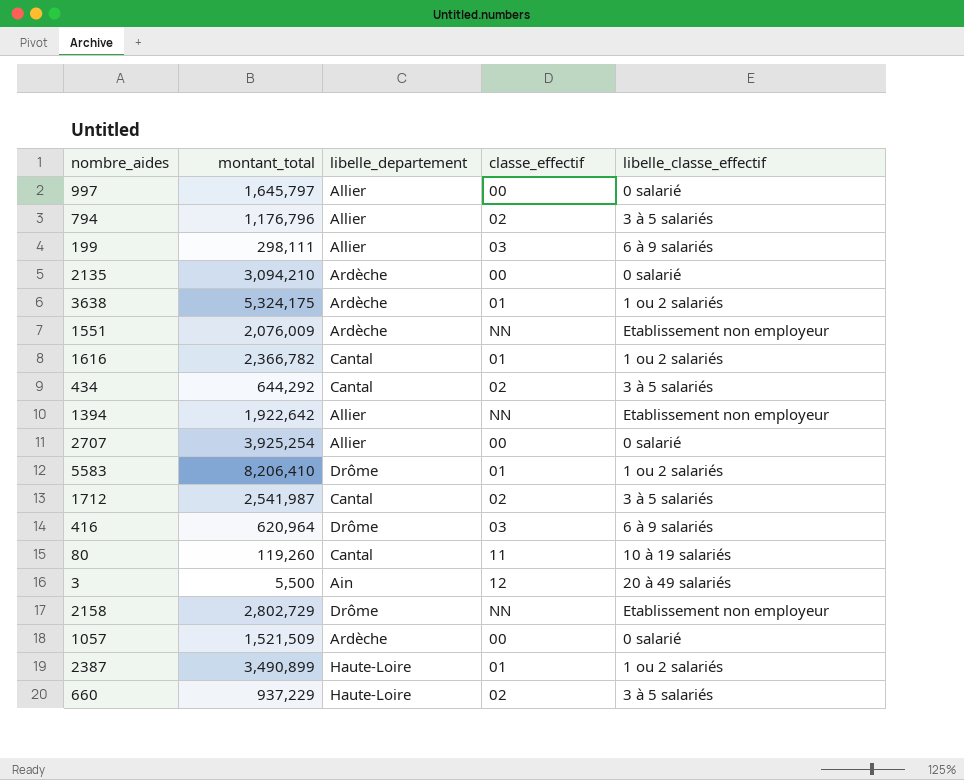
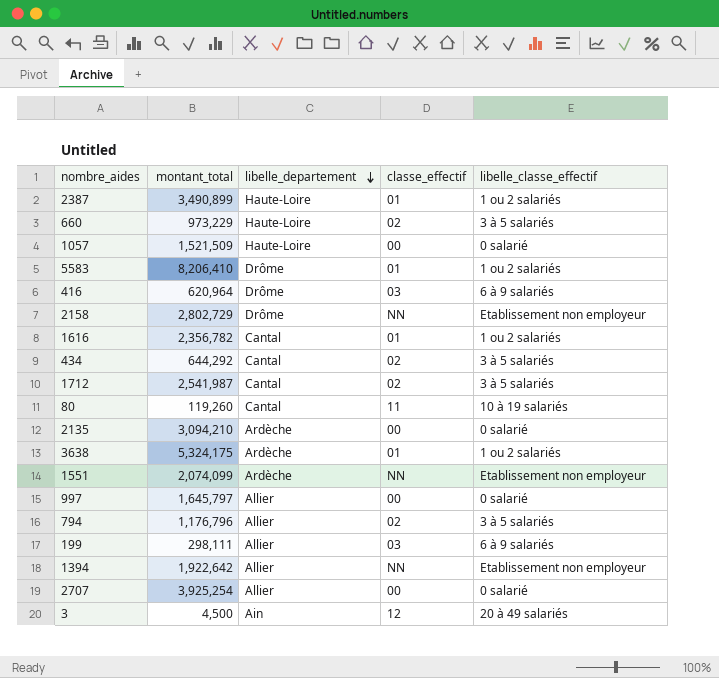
row order: none -> libelle_departement descending
660 | montant_total: 937,229 -> 973,229
1057 | libelle_departement: Ardèche -> Haute-Loire
1616 | montant_total: 2,366,782 -> 2,356,782
1551 | montant_total: 2,076,009 -> 2,074,099
3 | montant_total: 5,500 -> 4,500

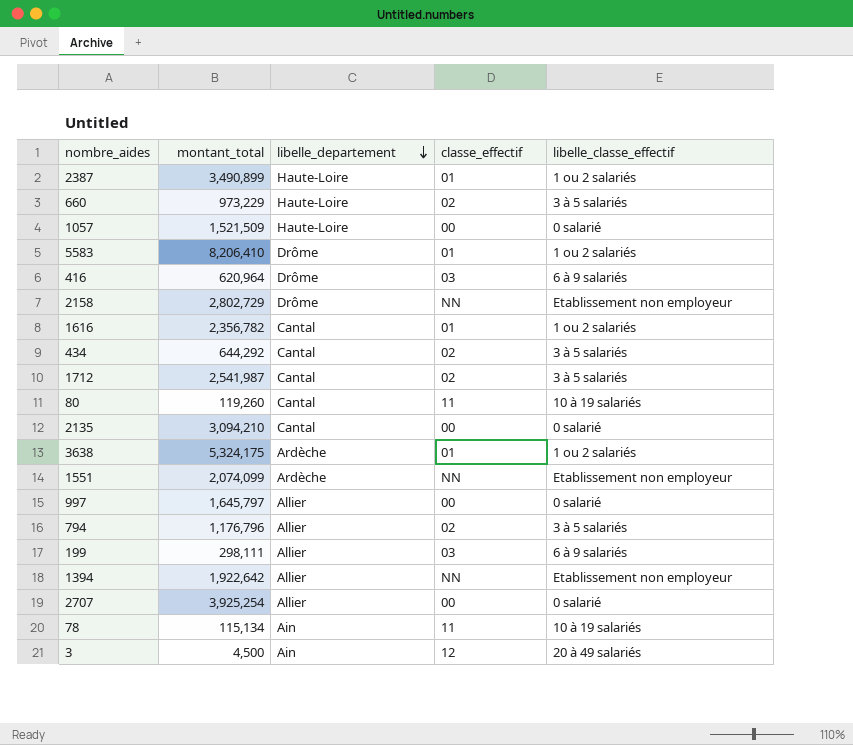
2135 | libelle_departement: Ardèche -> Cantal
row 78: none -> 115,134 | Ain | 11 | 10 à 19 salariés

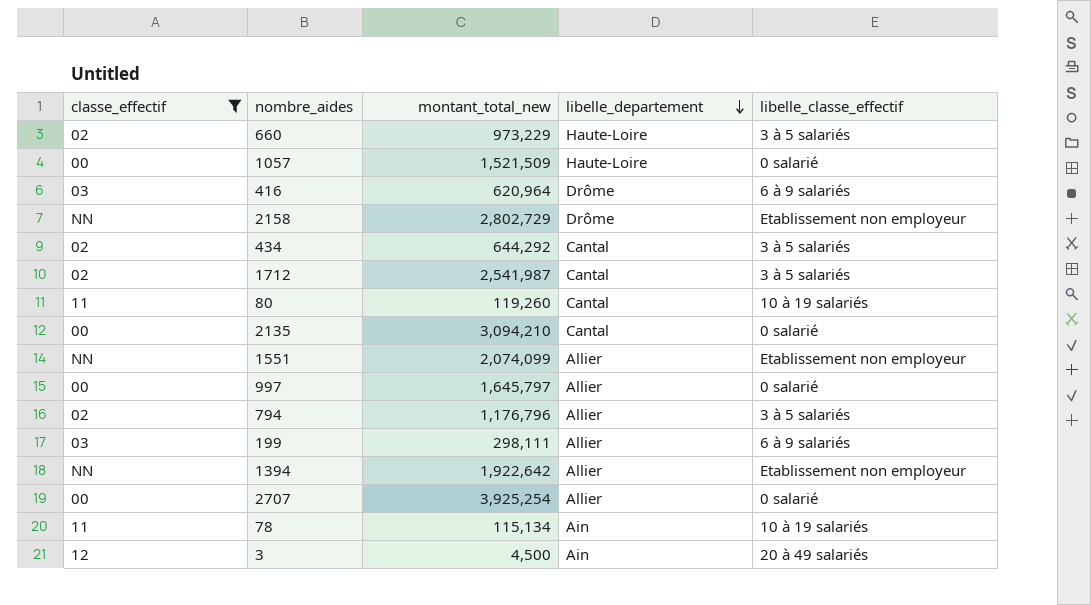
filter: none -> classe_effectif != 01
column classe_effectif | position: 4 -> 1
column name: montant_total -> montant_total_new
1551 | libelle_departement: Ardèche -> Allier

